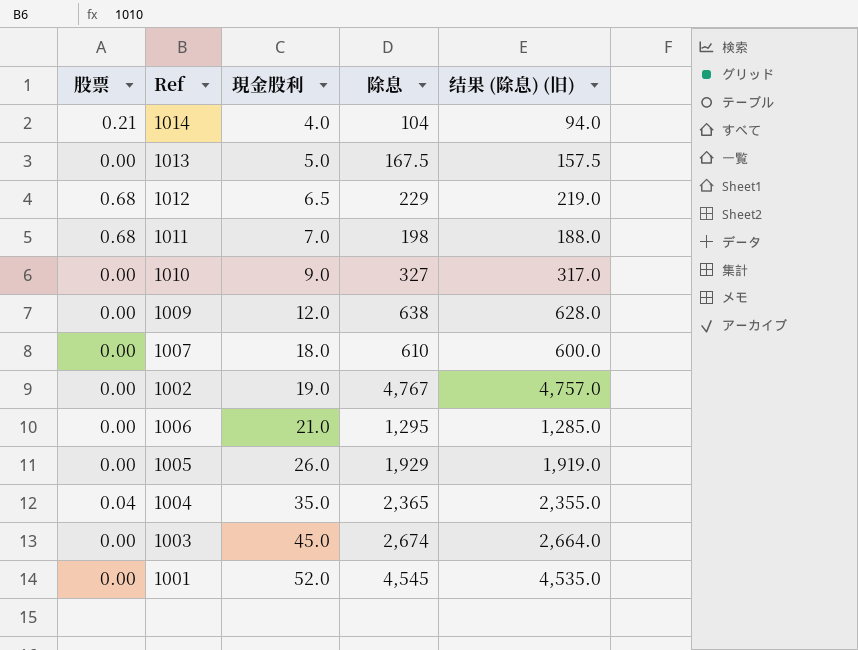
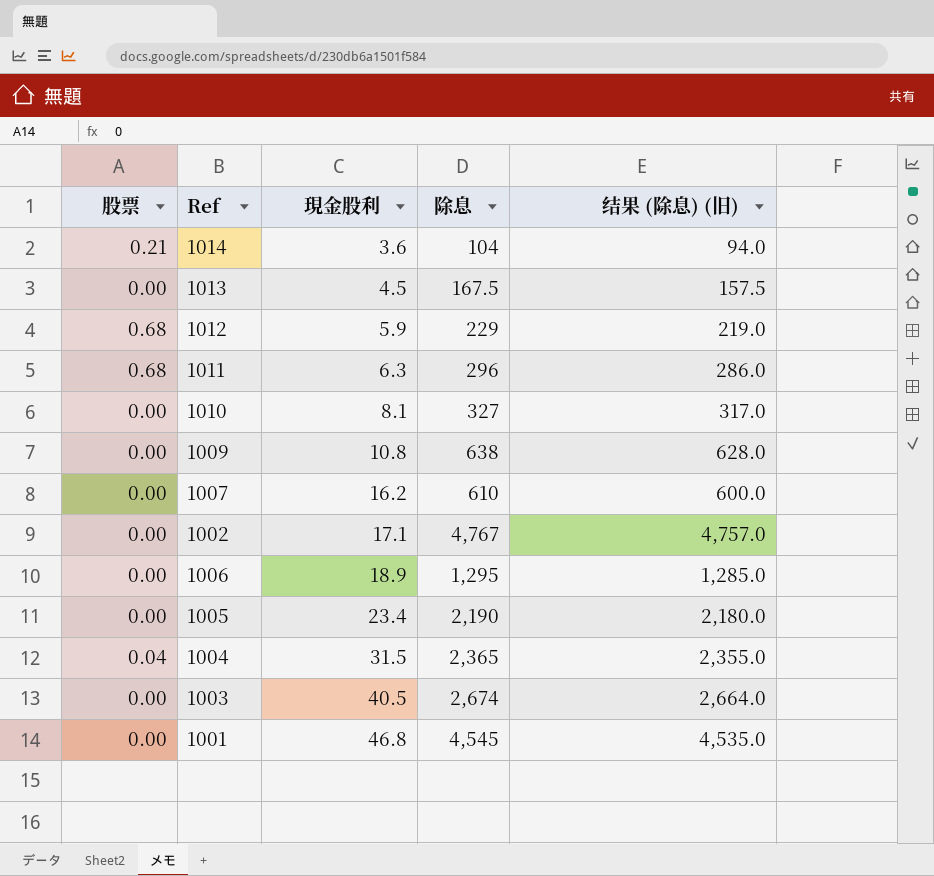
1014 | 現金股利: 4.0 -> 3.6
1013 | 現金股利: 5.0 -> 4.5
1012 | 現金股利: 6.5 -> 5.9
1011 | 現金股利: 7.0 -> 6.3
1011 | 除息: 198 -> 296
1011 | 结果 (除息) (旧): 188.0 -> 286.0
1010 | 現金股利: 9.0 -> 8.1
1009 | 現金股利: 12.0 -> 10.8
1007 | 現金股利: 18.0 -> 16.2
1002 | 現金股利: 19.0 -> 17.1
1006 | 現金股利: 21.0 -> 18.9
1005 | 現金股利: 26.0 -> 23.4
1005 | 除息: 1,929 -> 2,190
1005 | 结果 (除息) (旧): 1,919.0 -> 2,180.0
1004 | 現金股利: 35.0 -> 31.5
1003 | 現金股利: 45.0 -> 40.5
1001 | 現金股利: 52.0 -> 46.8

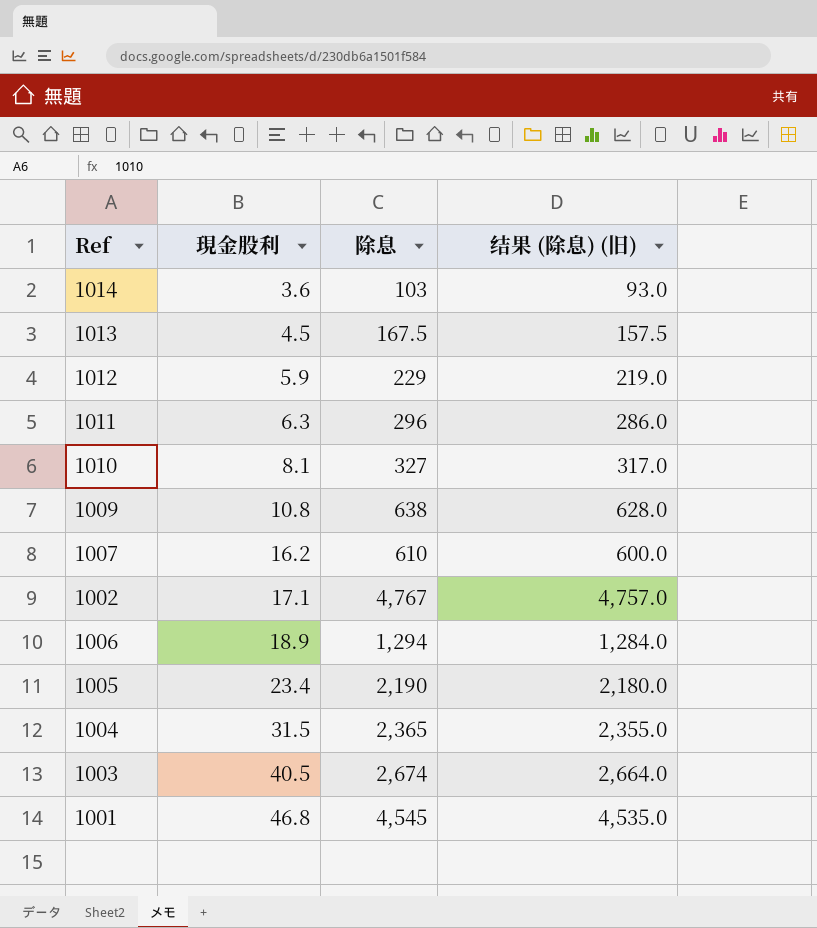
column 股票 | position: 1 -> none
1014 | 除息: 104 -> 103
1014 | 结果 (除息) (旧): 94.0 -> 93.0
1006 | 除息: 1,295 -> 1,294
1006 | 结果 (除息) (旧): 1,285.0 -> 1,284.0

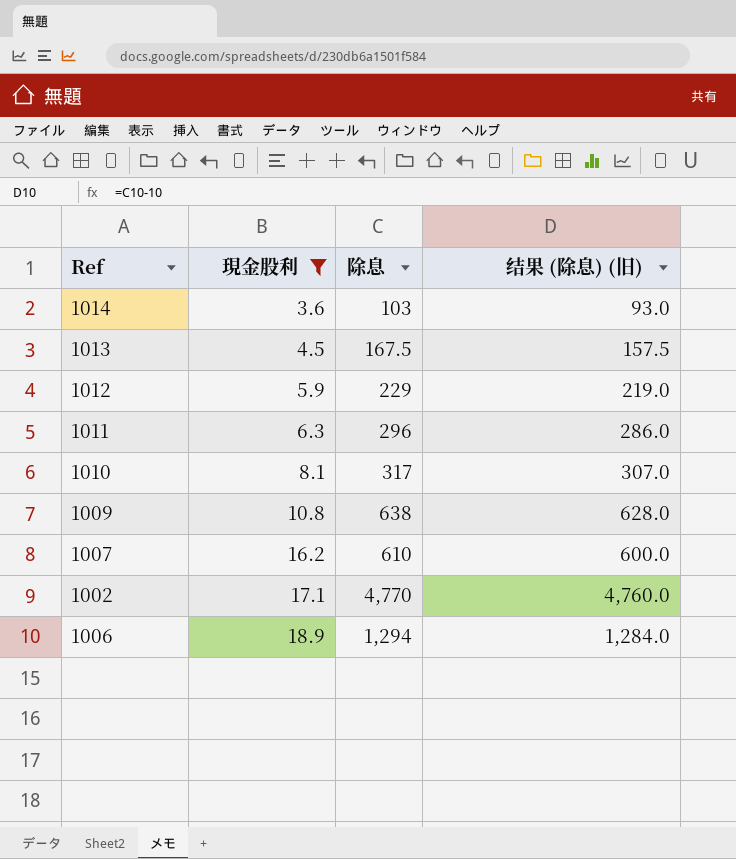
filter: none -> 現金股利 <= 18.9
1010 | 除息: 327 -> 317
1010 | 结果 (除息) (旧): 317.0 -> 307.0
1002 | 除息: 4,767 -> 4,770
1002 | 结果 (除息) (旧): 4,757.0 -> 4,760.0

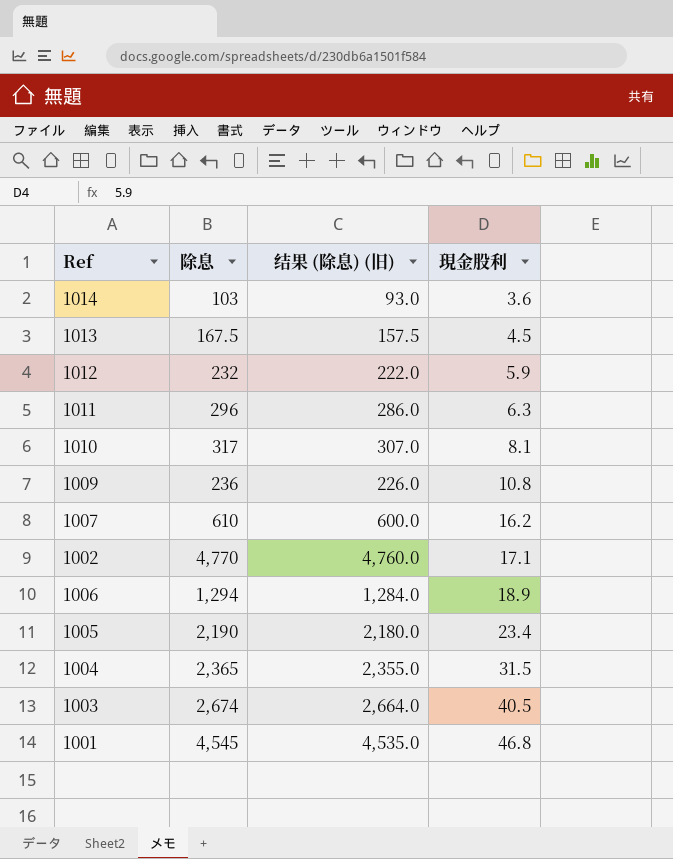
filter: 現金股利 <= 18.9 -> none
column 現金股利 | position: 2 -> 4
1012 | 除息: 229 -> 232
1012 | 结果 (除息) (旧): 219.0 -> 222.0
1009 | 除息: 638 -> 236
1009 | 结果 (除息) (旧): 628.0 -> 226.0

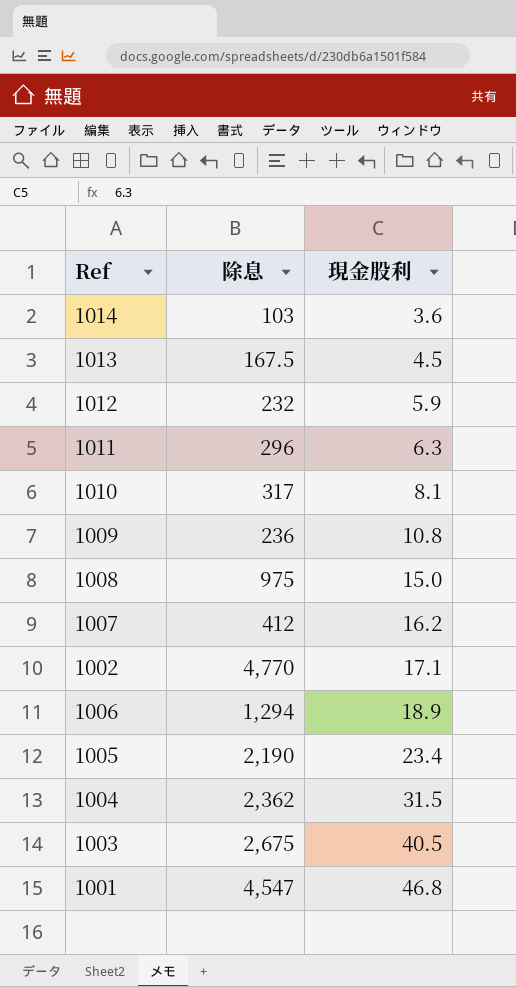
column 结果 (除息) (旧) | formula: [除息] - 10 -> none
row 1008: none -> 975 | 15.0
1007 | 除息: 610 -> 412
1004 | 除息: 2,365 -> 2,362
1003 | 除息: 2,674 -> 2,675
1001 | 除息: 4,545 -> 4,547

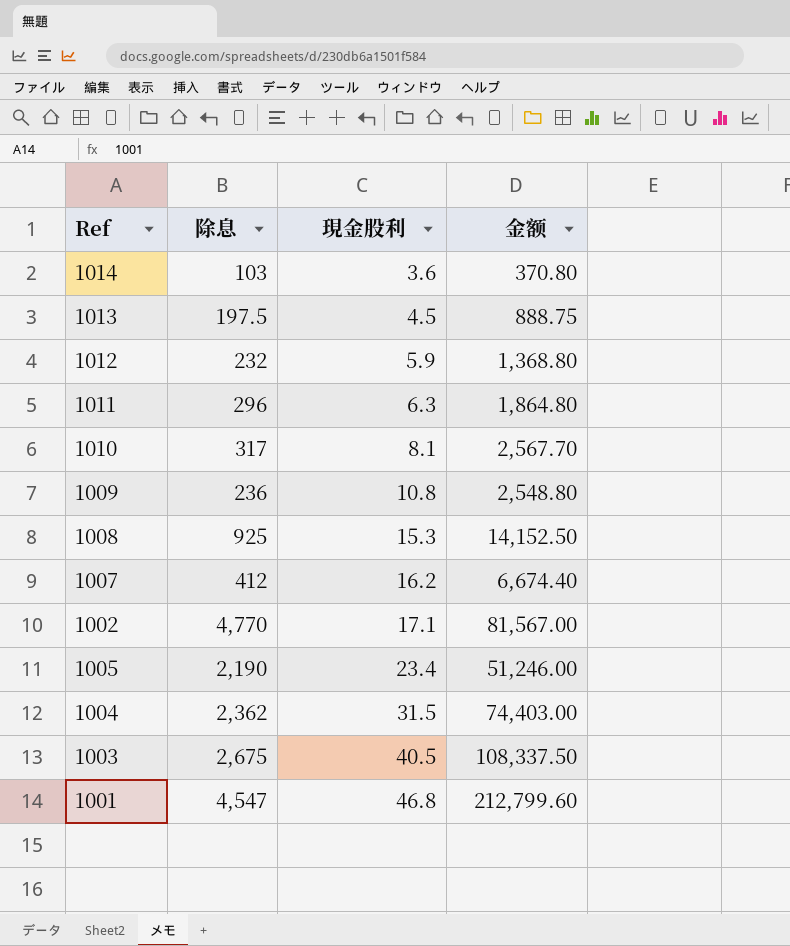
column 金额 | formula: none -> [除息] * [現金股利]
row 1006: 1,294 | 18.9 -> none
1013 | 除息: 167.5 -> 197.5
1008 | 除息: 975 -> 925
1008 | 現金股利: 15.0 -> 15.3

